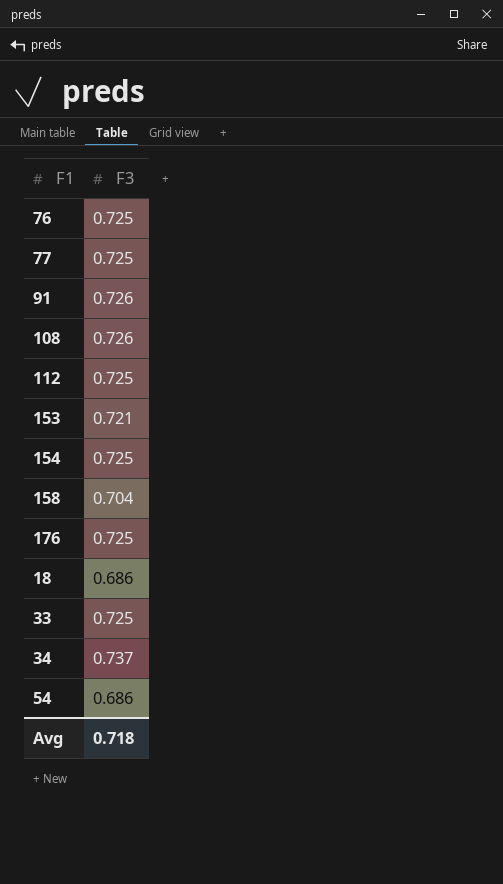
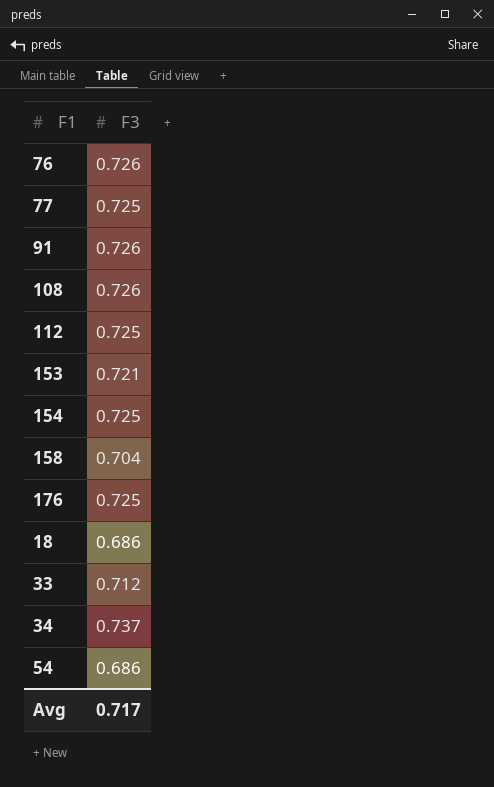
76 | F3: 0.725 -> 0.726
33 | F3: 0.725 -> 0.712
Avg | F3: 0.718 -> 0.717

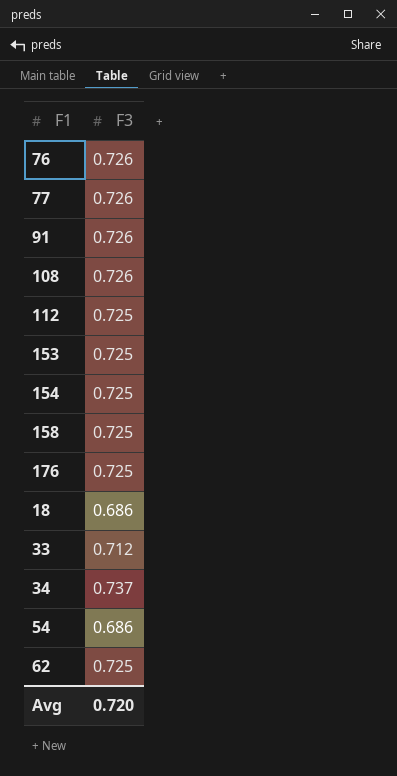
77 | F3: 0.725 -> 0.726
153 | F3: 0.721 -> 0.725
158 | F3: 0.704 -> 0.725
row 62: none -> 0.725
Avg | F3: 0.717 -> 0.720

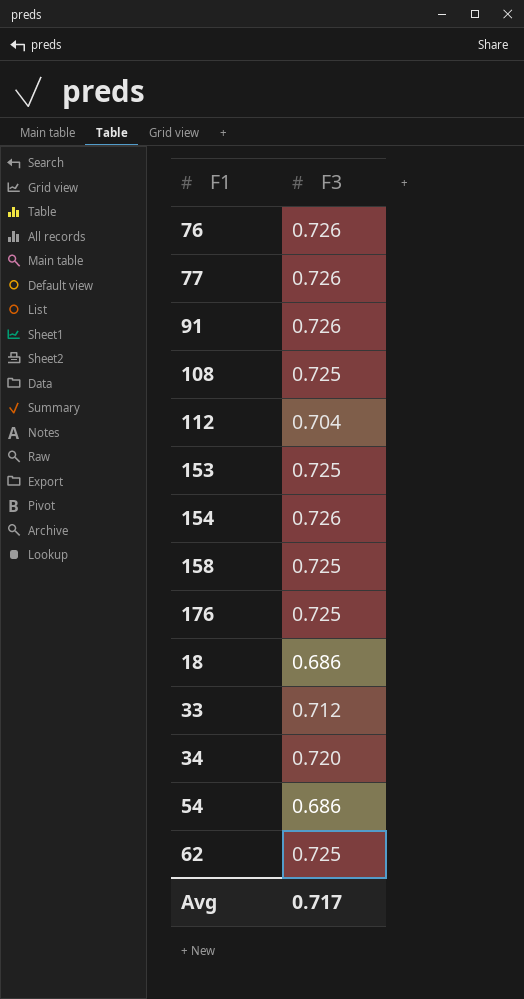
108 | F3: 0.726 -> 0.725
112 | F3: 0.725 -> 0.704
154 | F3: 0.725 -> 0.726
34 | F3: 0.737 -> 0.720
Avg | F3: 0.720 -> 0.717

